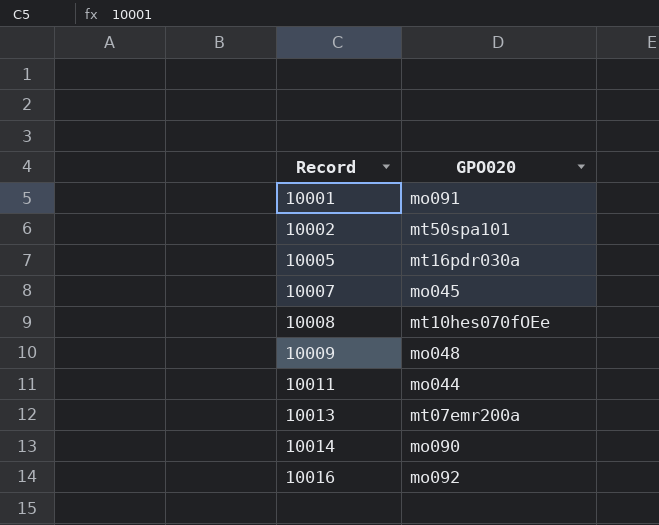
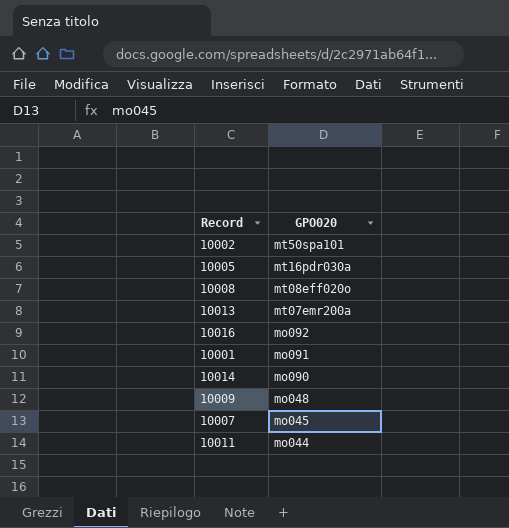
row order: Record ascending -> GPO020 descending
10008 | GPO020: mt10hes070fOEe -> mt08eff020o

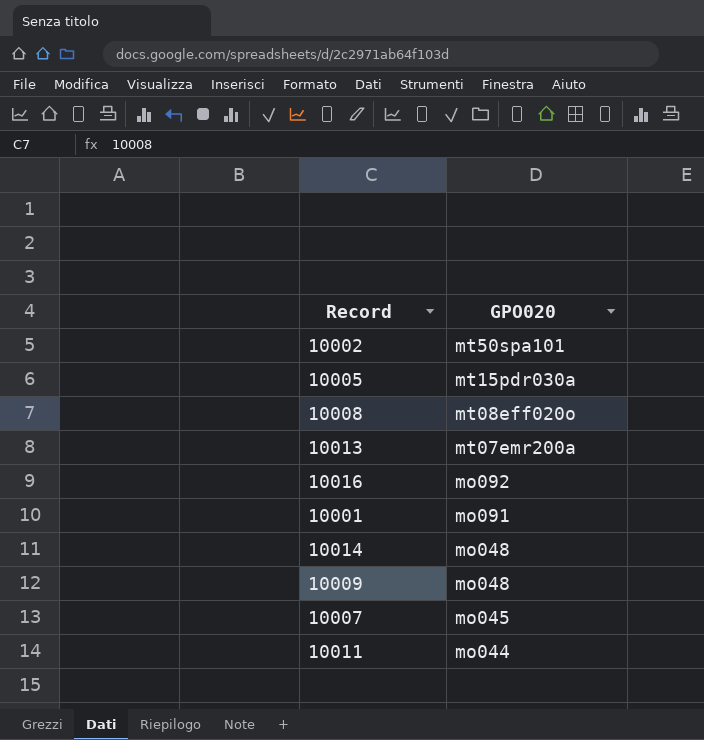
10005 | GPO020: mt16pdr030a -> mt15pdr030a
10014 | GPO020: mo090 -> mo048

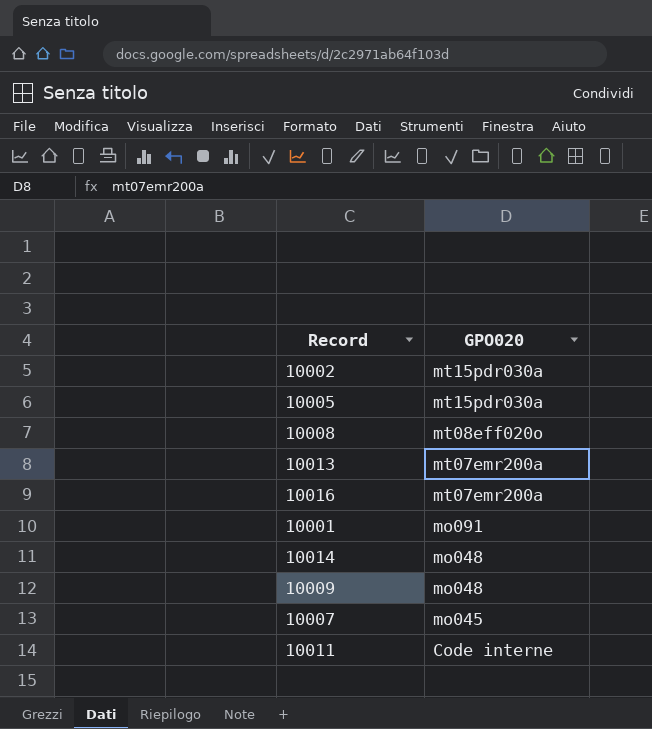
10002 | GPO020: mt50spa101 -> mt15pdr030a
10016 | GPO020: mo092 -> mt07emr200a
10011 | GPO020: mo044 -> Code interne

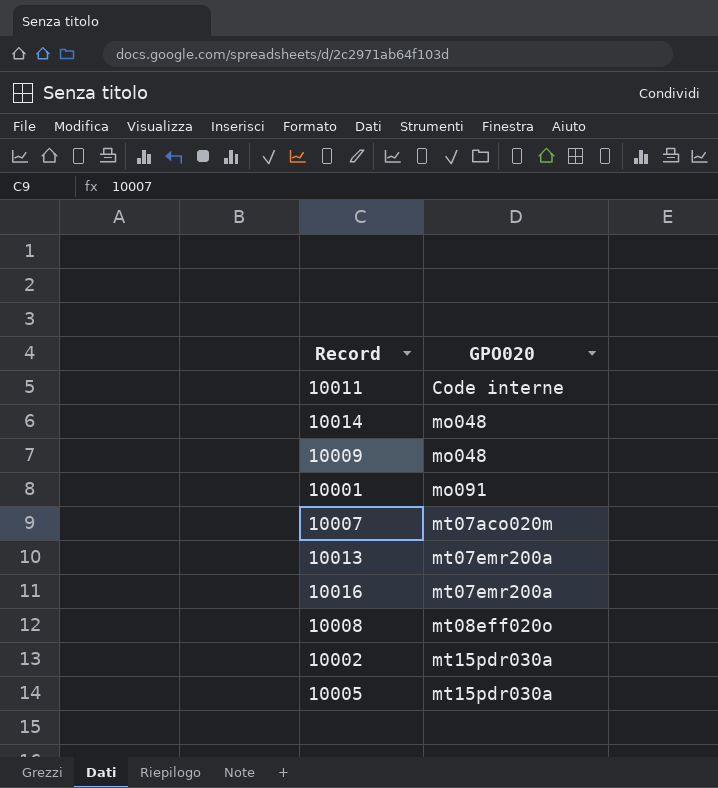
row order: GPO020 descending -> GPO020 ascending
10007 | GPO020: mo045 -> mt07aco020m

